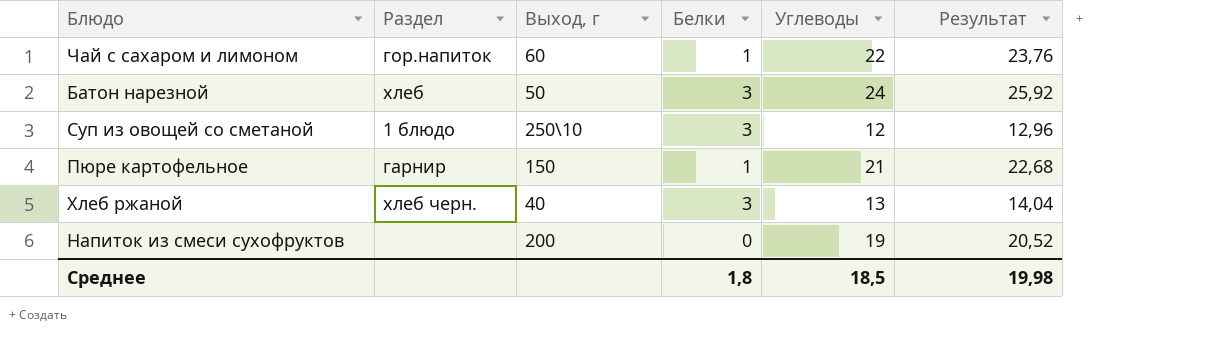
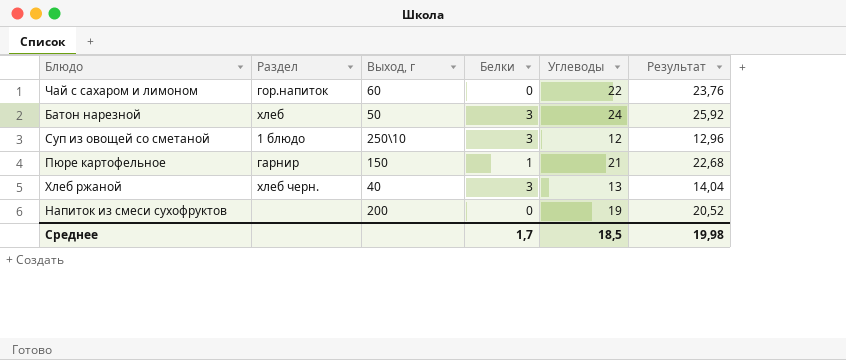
Чай с сахаром и лимоном | Белки: 1 -> 0
Среднее | Белки: 1,8 -> 1,7

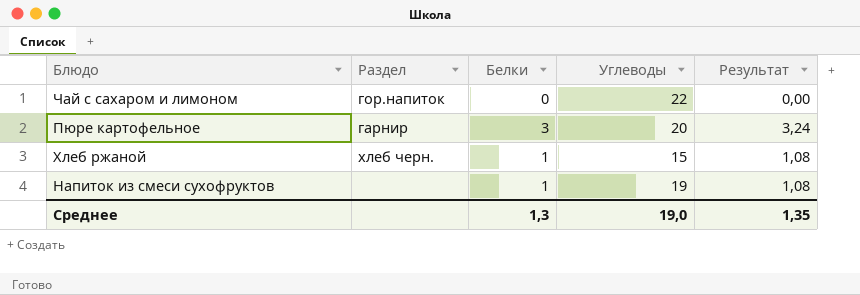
column Выход, г | position: 3 -> none
column Результат | formula: [Углеводы] * 1,08 -> [Белки] * 1,08
row Батон нарезной: хлеб | 50 | 3 | 24 | 25,92 -> none
row Суп из овощей со сметаной: 1 блюдо | 250\10 | 3 | 12 | 12,96 -> none
Пюре картофельное | Белки: 1 -> 3
Пюре картофельное | Углеводы: 21 -> 20
Хлеб ржаной | Белки: 3 -> 1
Хлеб ржаной | Углеводы: 13 -> 15
Напиток из смеси сухофруктов | Белки: 0 -> 1
Среднее | Белки: 1,7 -> 1,3
Среднее | Углеводы: 18,5 -> 19,0
Среднее | Результат: 19,98 -> 1,35

